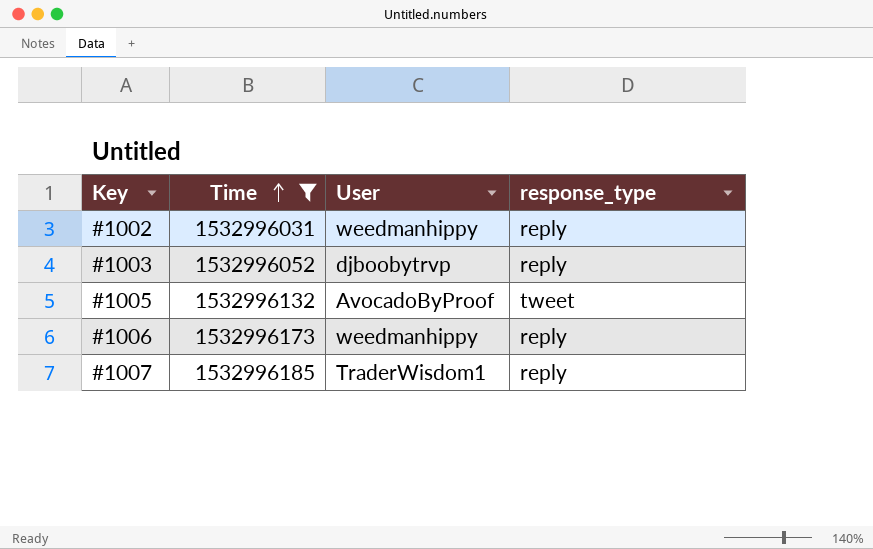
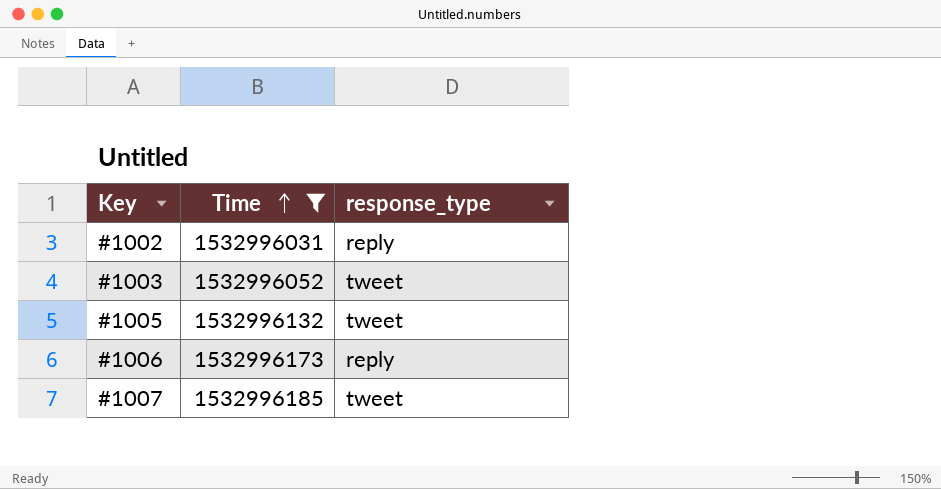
column User | position: 3 -> none
#1003 | response_type: reply -> tweet
#1007 | response_type: reply -> tweet

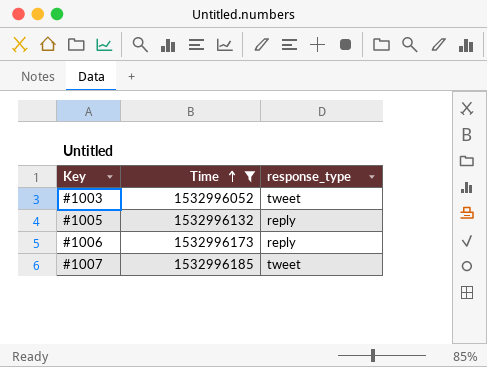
row #1002: 1532996031 | reply -> none
#1005 | response_type: tweet -> reply

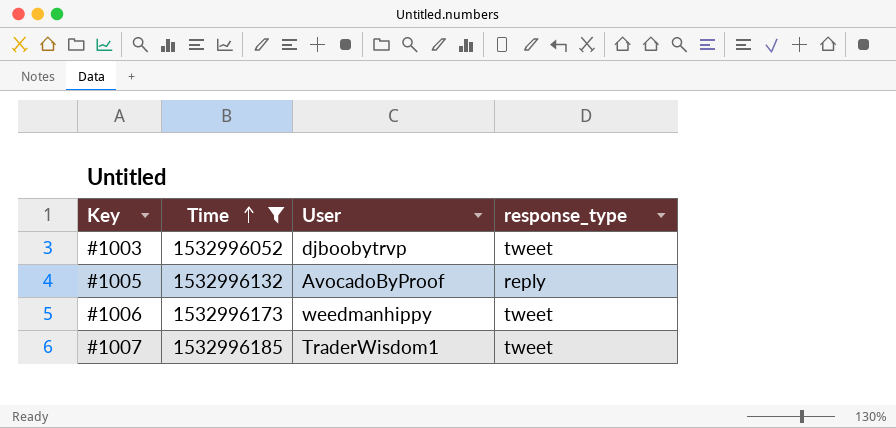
column User | position: none -> 3
#1006 | response_type: reply -> tweet

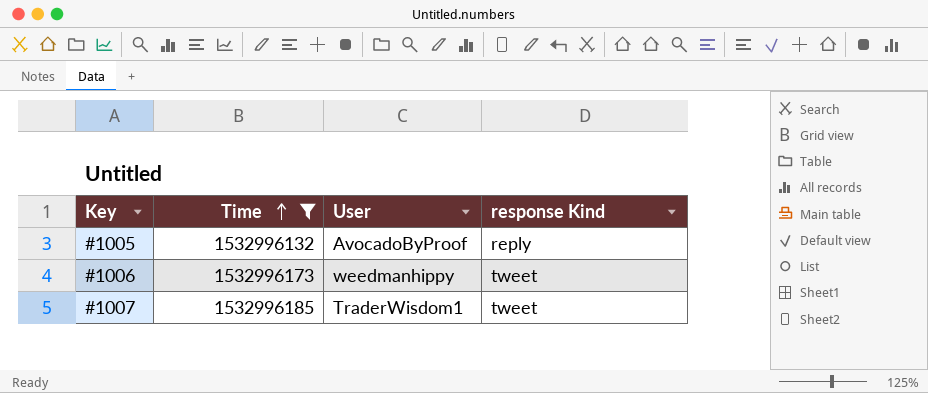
column name: response_type -> response Kind
row #1003: 1532996052 | djboobytrvp | tweet -> none

